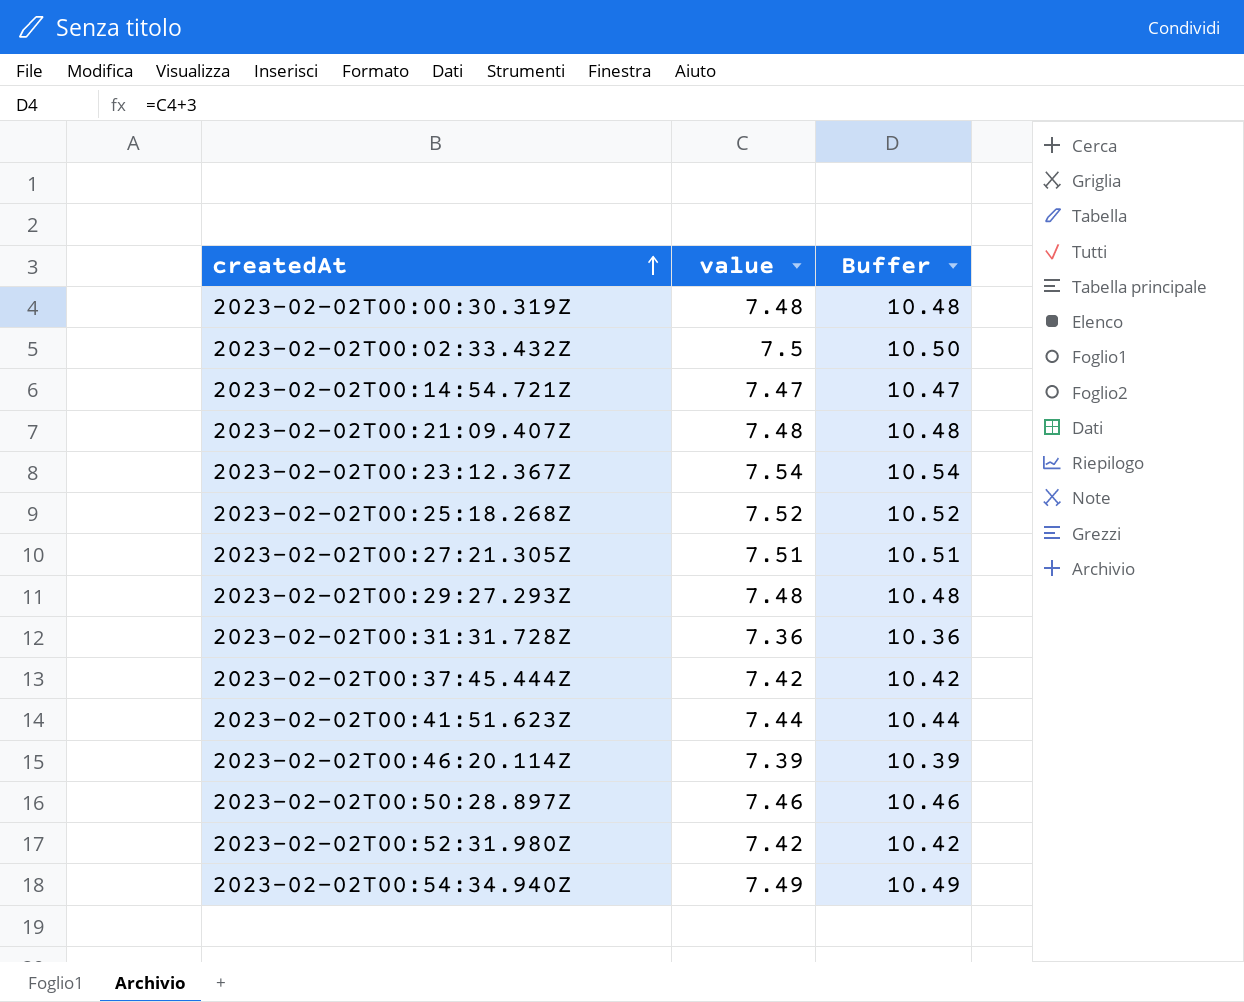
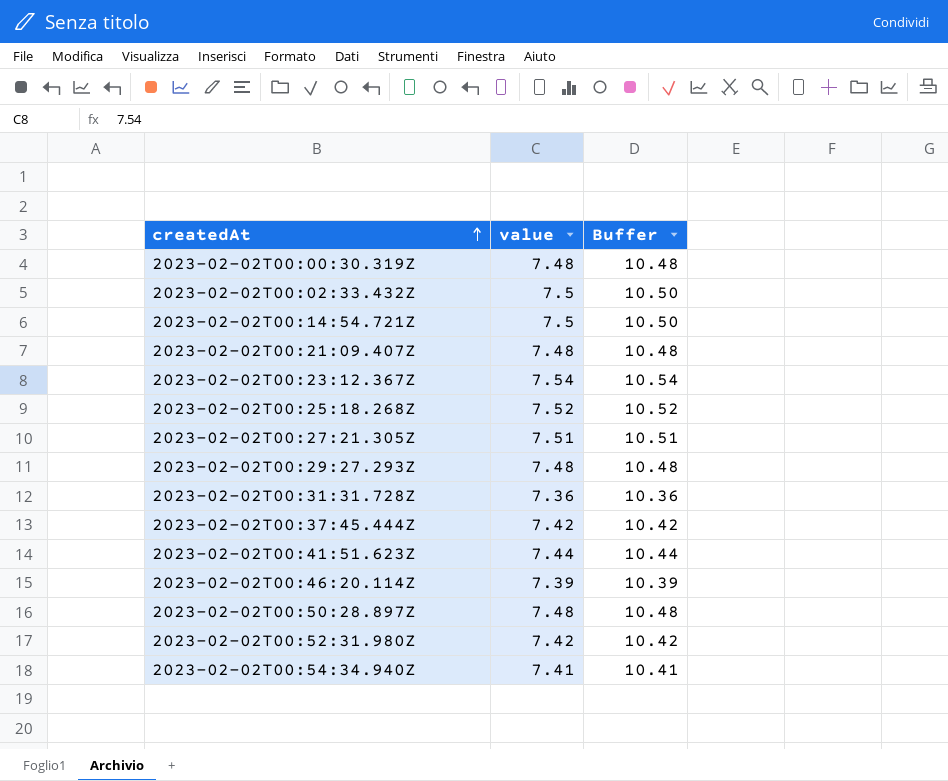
2023-02-02T00:14:54.721Z | value: 7.47 -> 7.5
2023-02-02T00:14:54.721Z | Buffer: 10.47 -> 10.50
2023-02-02T00:50:28.897Z | value: 7.46 -> 7.48
2023-02-02T00:50:28.897Z | Buffer: 10.46 -> 10.48
2023-02-02T00:54:34.940Z | value: 7.49 -> 7.41
2023-02-02T00:54:34.940Z | Buffer: 10.49 -> 10.41

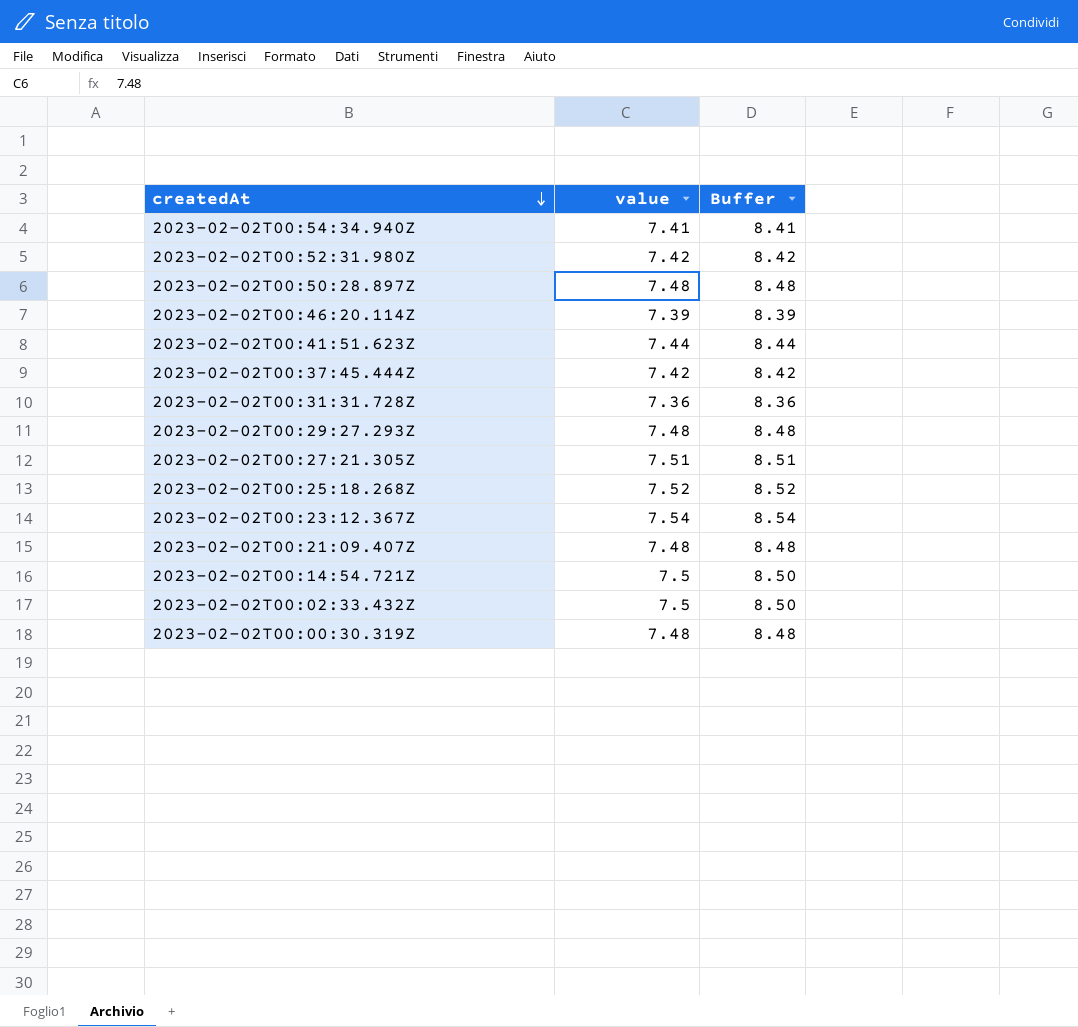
row order: createdAt ascending -> createdAt descending
column Buffer | formula: [value] + 3 -> [value] + 1

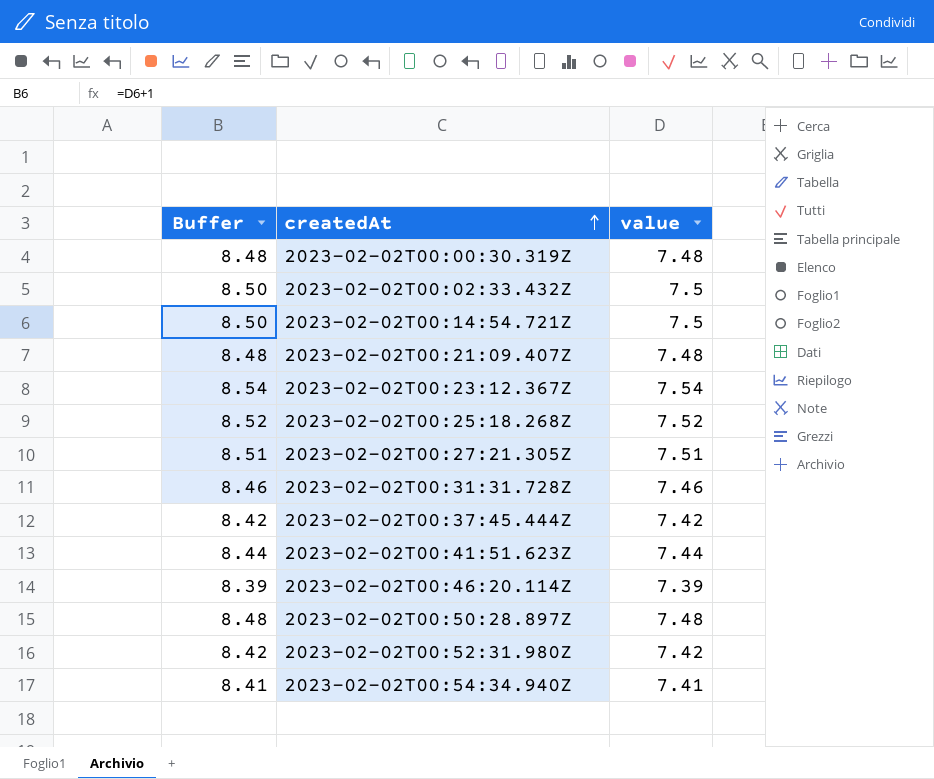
row order: createdAt descending -> createdAt ascending
column Buffer | position: 3 -> 1
row 2023-02-02T00:29:27.293Z: 7.48 | 8.48 -> none
2023-02-02T00:31:31.728Z | Buffer: 8.36 -> 8.46
2023-02-02T00:31:31.728Z | value: 7.36 -> 7.46

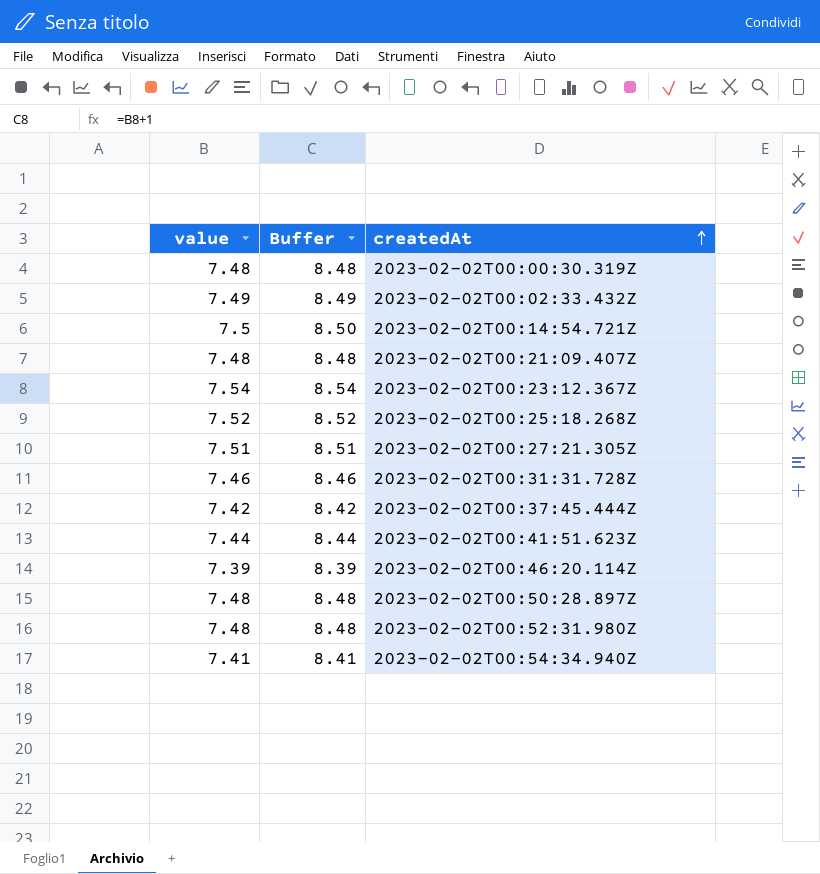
column value | position: 3 -> 1
2023-02-02T00:02:33.432Z | value: 7.5 -> 7.49
2023-02-02T00:02:33.432Z | Buffer: 8.50 -> 8.49
2023-02-02T00:52:31.980Z | value: 7.42 -> 7.48
2023-02-02T00:52:31.980Z | Buffer: 8.42 -> 8.48

